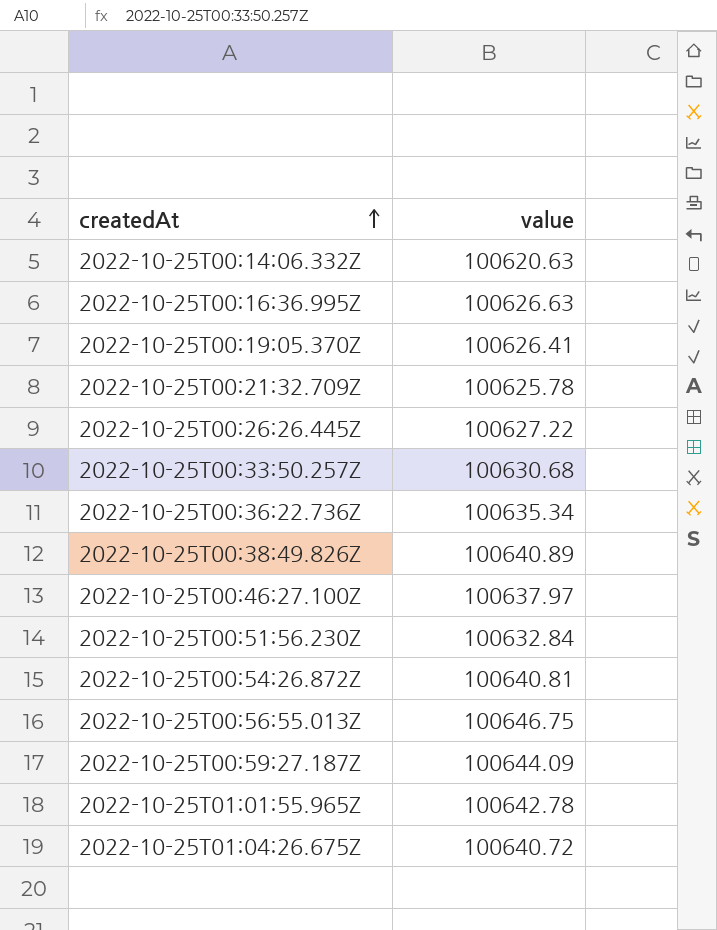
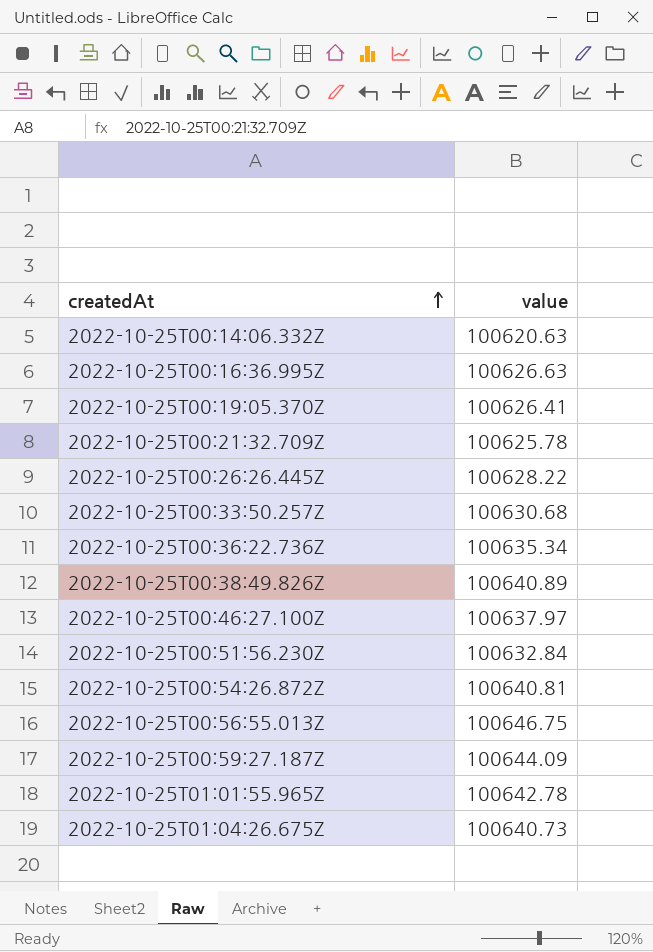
2022-10-25T00:26:26.445Z | value: 100627.22 -> 100628.22
2022-10-25T01:04:26.675Z | value: 100640.72 -> 100640.73

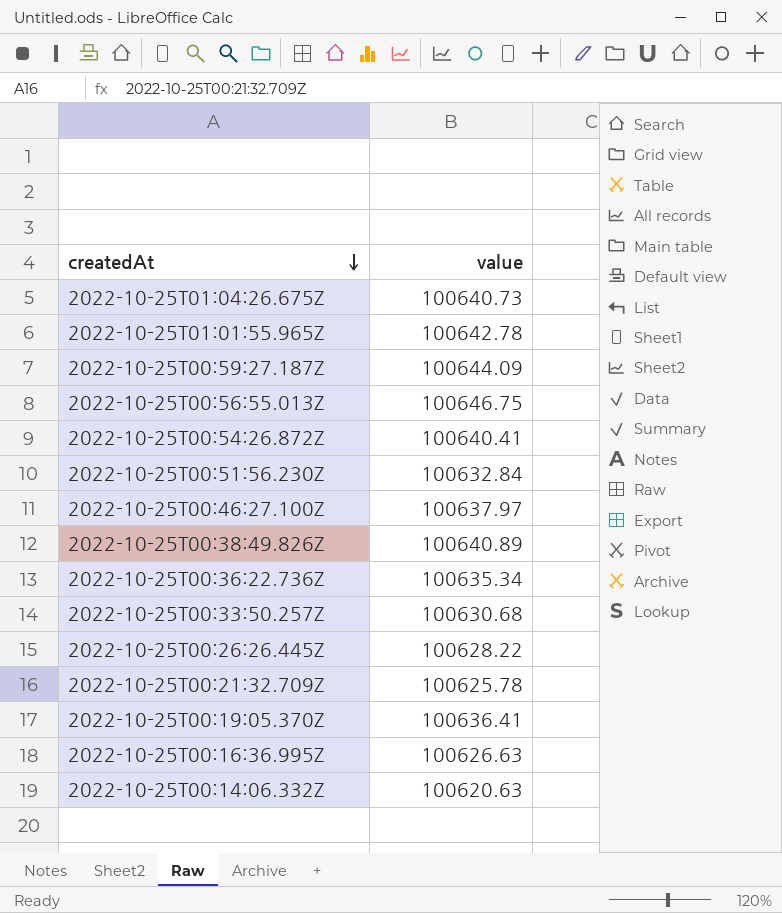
row order: createdAt ascending -> createdAt descending
2022-10-25T00:54:26.872Z | value: 100640.81 -> 100640.41
2022-10-25T00:19:05.370Z | value: 100626.41 -> 100636.41

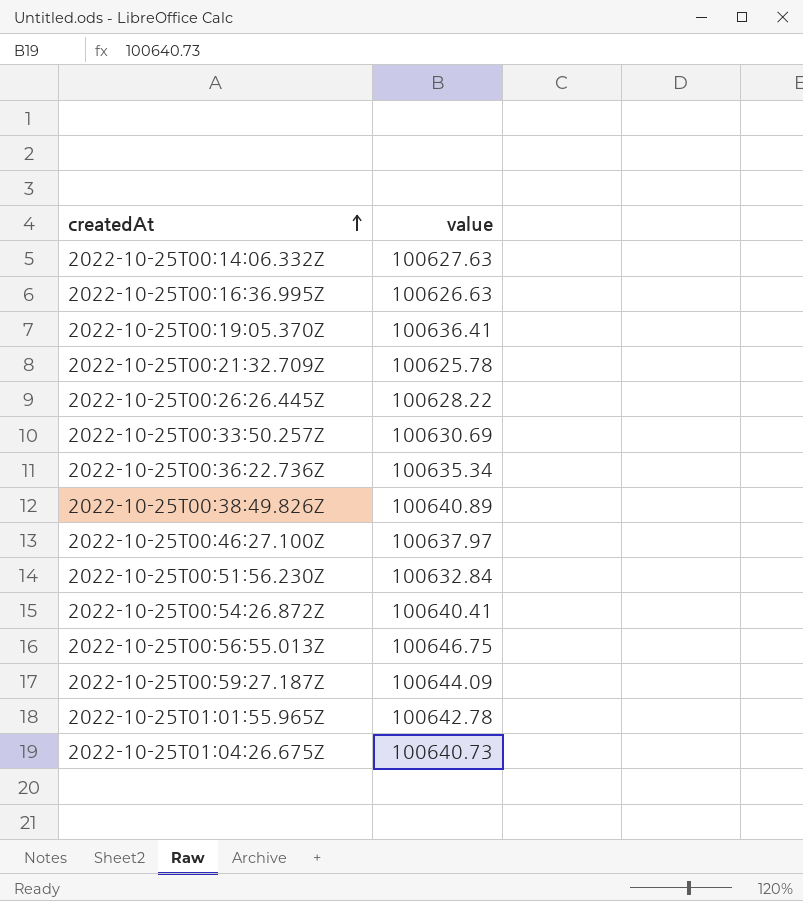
row order: createdAt descending -> createdAt ascending
2022-10-25T00:14:06.332Z | value: 100620.63 -> 100627.63
2022-10-25T00:33:50.257Z | value: 100630.68 -> 100630.69

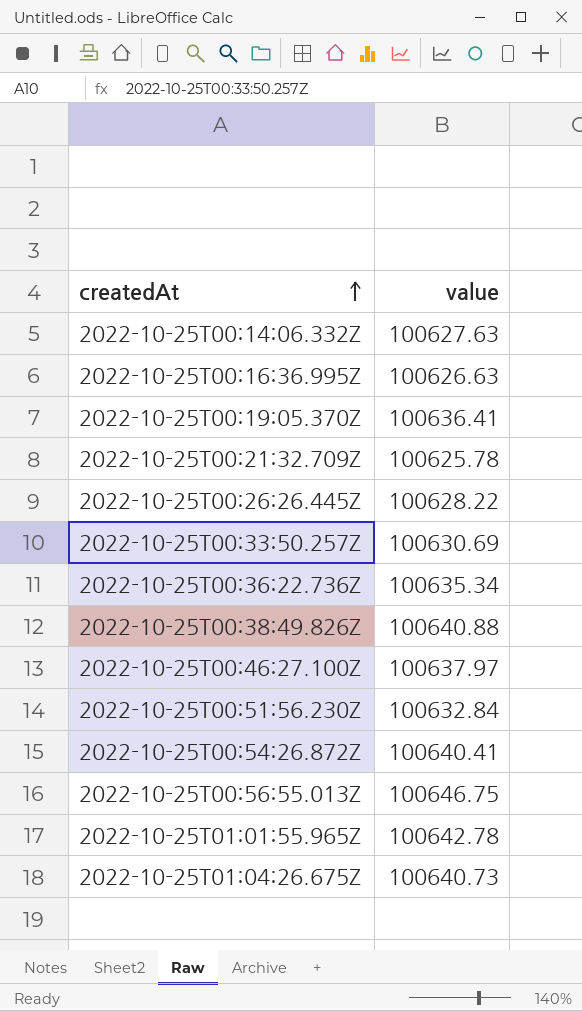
row 2022-10-25T00:59:27.187Z: 100644.09 -> none
2022-10-25T00:38:49.826Z | value: 100640.89 -> 100640.88

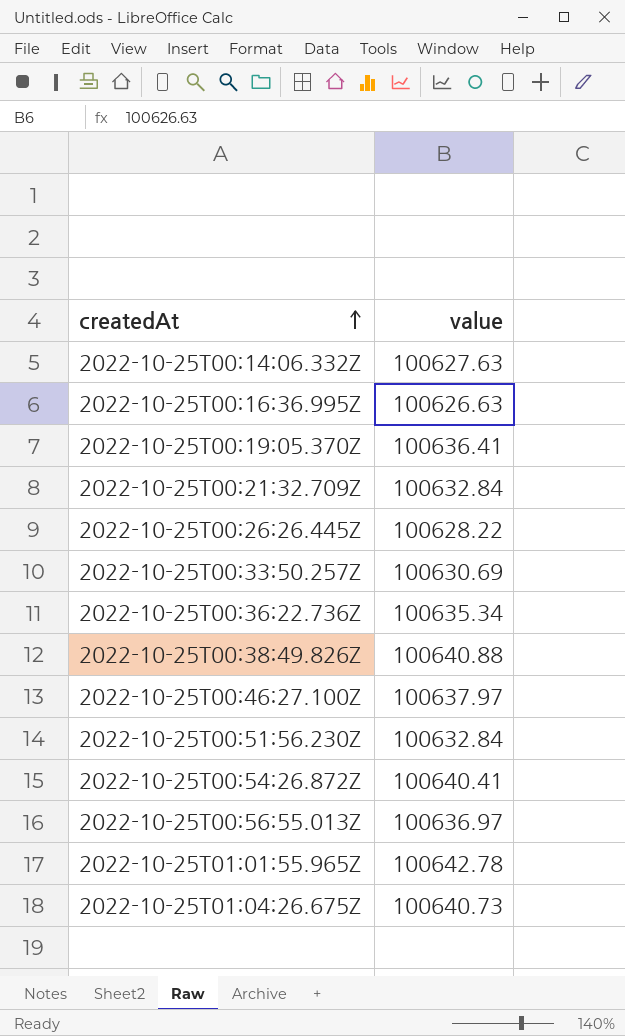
2022-10-25T00:21:32.709Z | value: 100625.78 -> 100632.84
2022-10-25T00:56:55.013Z | value: 100646.75 -> 100636.97

